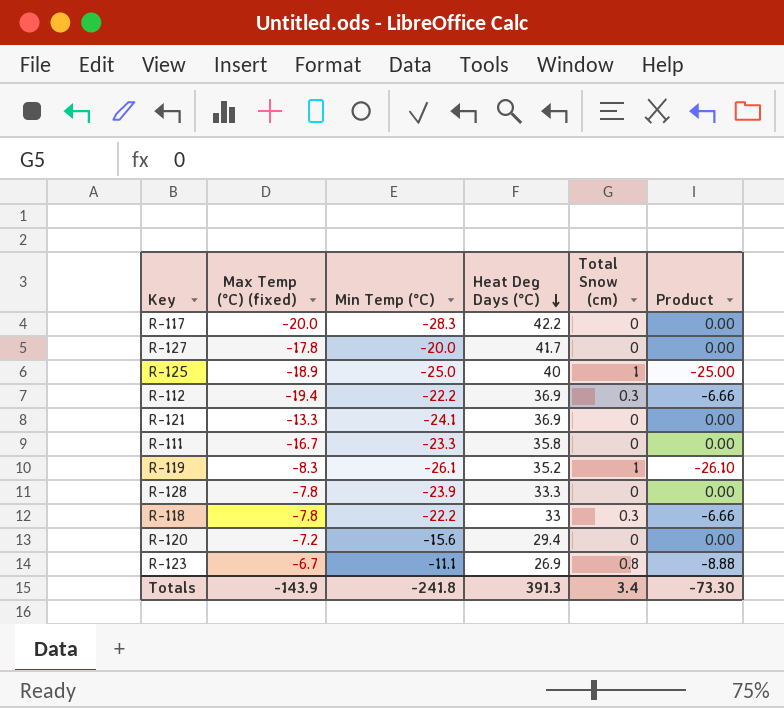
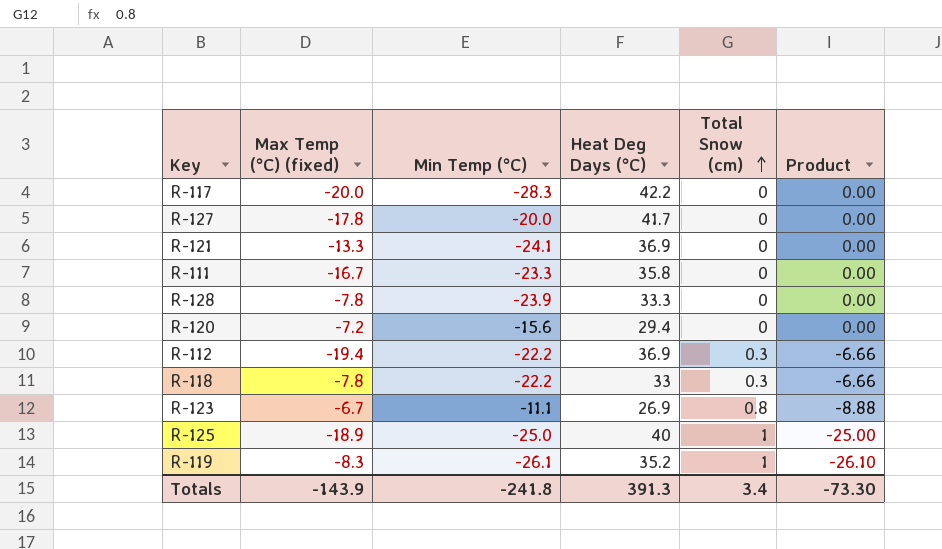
row order: Heat Deg Days (°C) descending -> Total Snow (cm) ascending

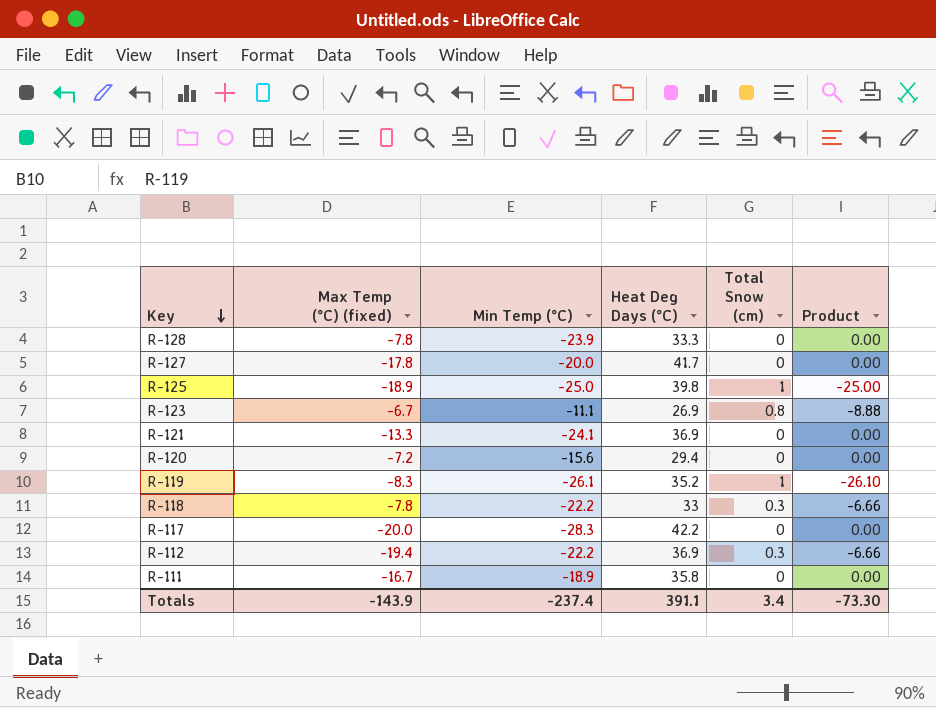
row order: Total Snow (cm) ascending -> Key descending
R-125 | Heat Deg Days (°C): 40 -> 39.8
R-111 | Min Temp (°C): -23.3 -> -18.9
Totals | Min Temp (°C): -241.8 -> -237.4
Totals | Heat Deg Days (°C): 391.3 -> 391.1

